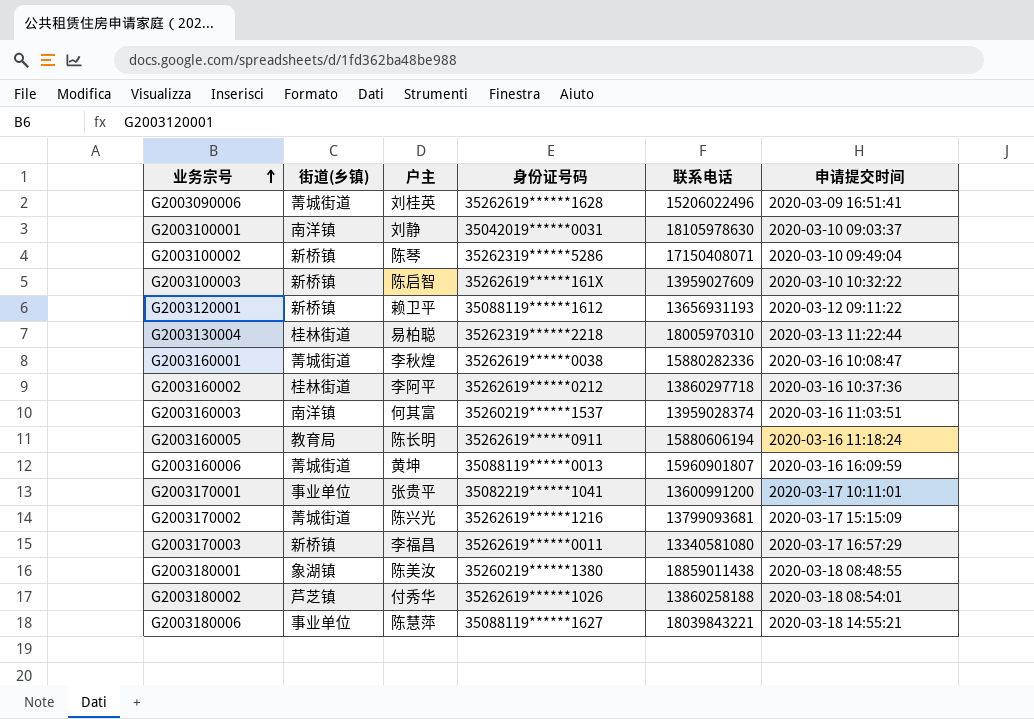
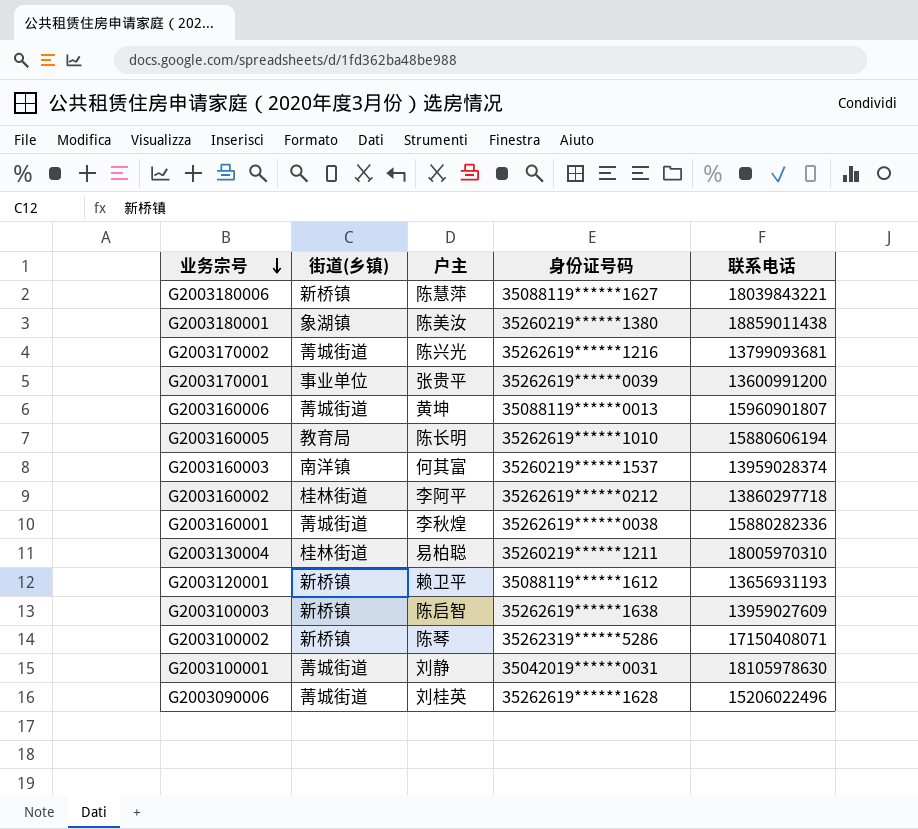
row order: 业务宗号 ascending -> 业务宗号 descending
column 申请提交时间 | position: 6 -> none
row G2003170003: 新桥镇 | 李福昌 | 35262619******0011 | 13340581080 | 2020-03-17 16:57:29 -> none
row G2003180002: 芦芝镇 | 付秀华 | 35262619******1026 | 13860258188 | 2020-03-18 08:54:01 -> none
G2003180006 | 街道(乡镇): 事业单位 -> 新桥镇
G2003170001 | 身份证号码: 35082219******1041 -> 35262619******0039
G2003160005 | 身份证号码: 35262619******0911 -> 35262619******1010
G2003130004 | 身份证号码: 35262319******2218 -> 35260219******1211
G2003100003 | 身份证号码: 35262619******161X -> 35262619******1638
G2003100001 | 街道(乡镇): 南洋镇 -> 菁城街道

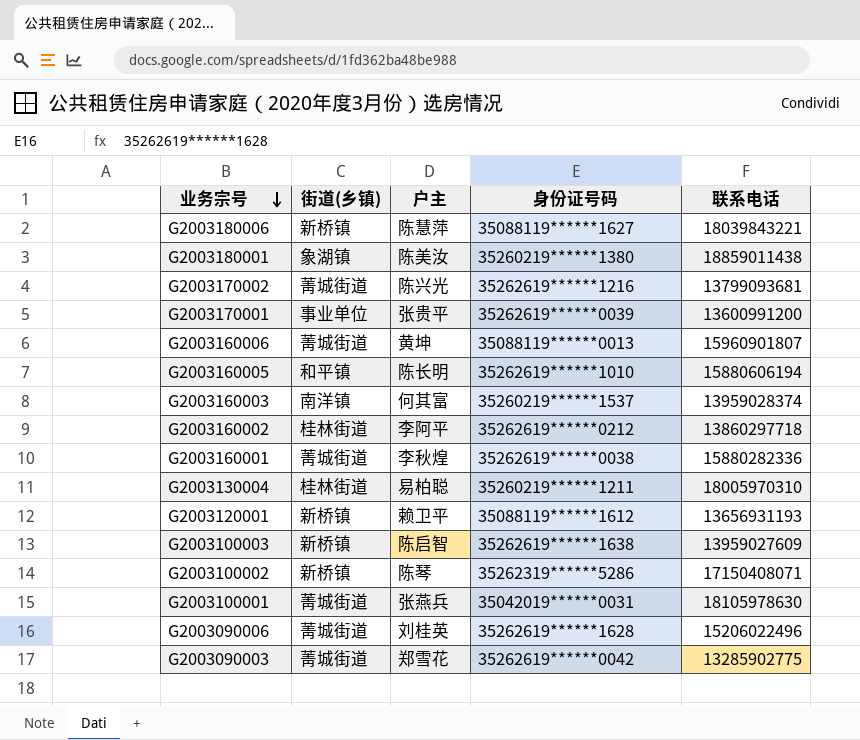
G2003160005 | 街道(乡镇): 教育局 -> 和平镇
G2003100001 | 户主: 刘静 -> 张燕兵
row G2003090003: none -> 菁城街道 | 郑雪花 | 35262619******0042 | 13285902775

